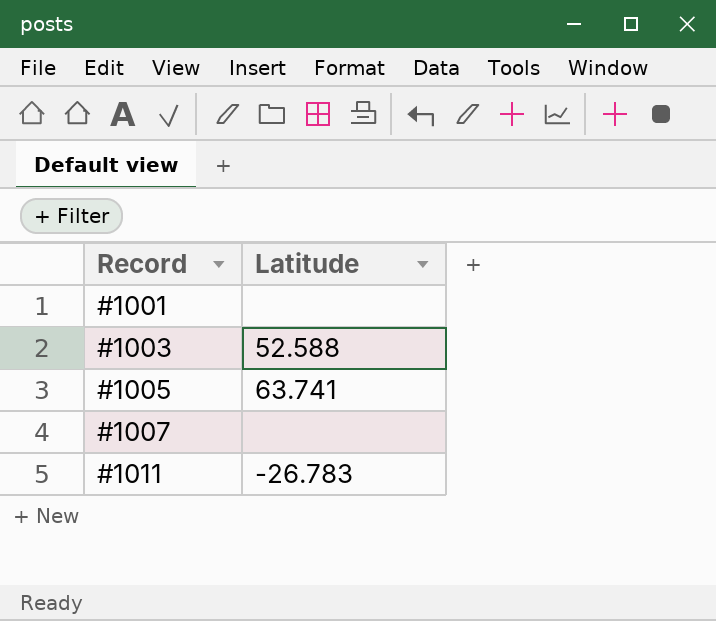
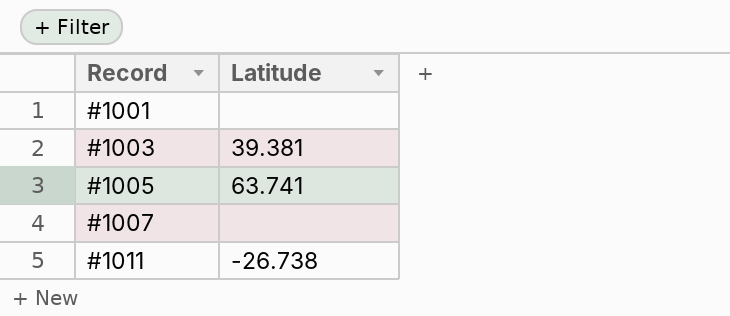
#1003 | Latitude: 52.588 -> 39.381
#1011 | Latitude: -26.783 -> -26.738

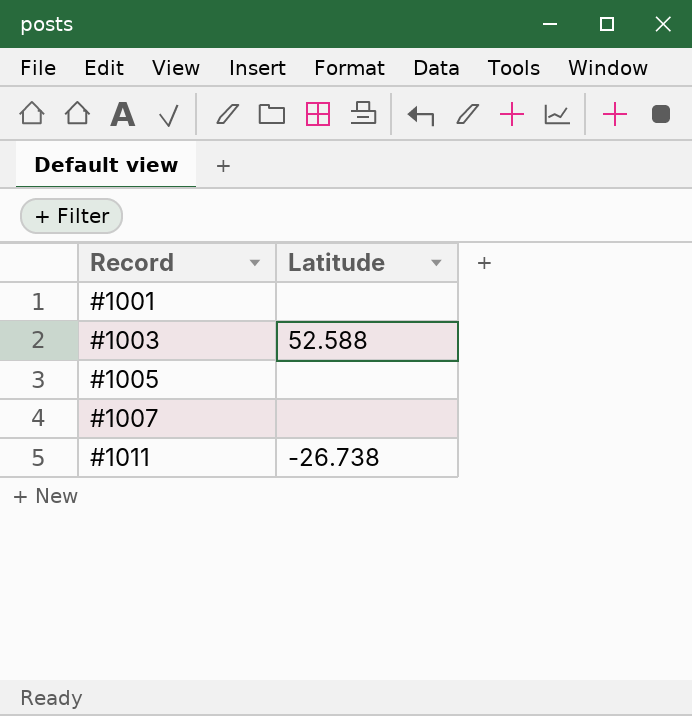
#1003 | Latitude: 39.381 -> 52.588
#1005 | Latitude: 63.741 -> none

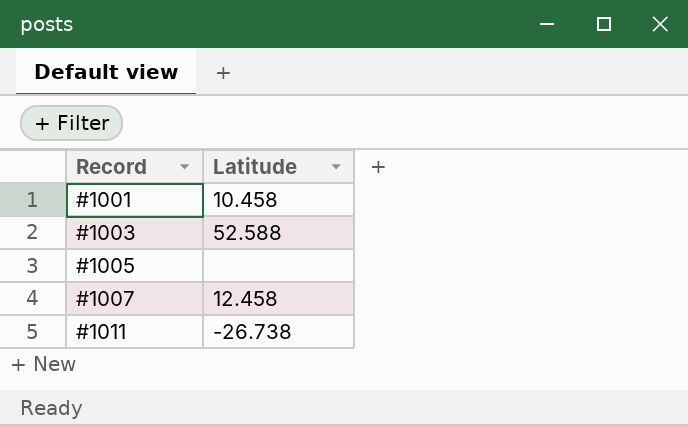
#1001 | Latitude: none -> 10.458
#1007 | Latitude: none -> 12.458

